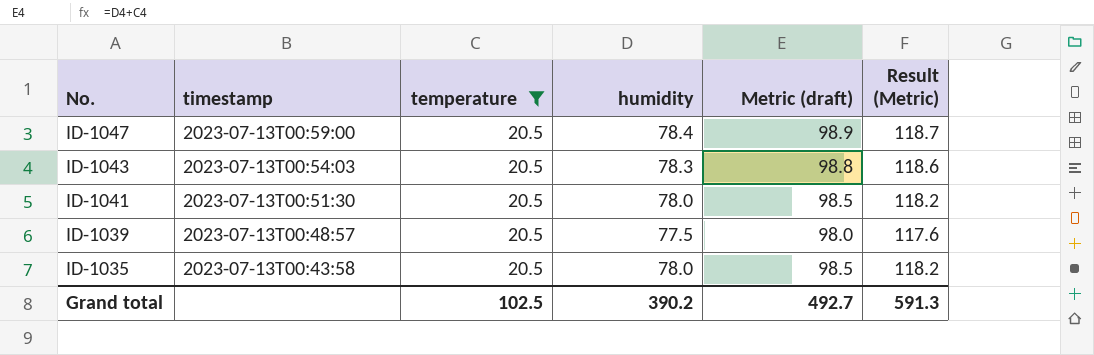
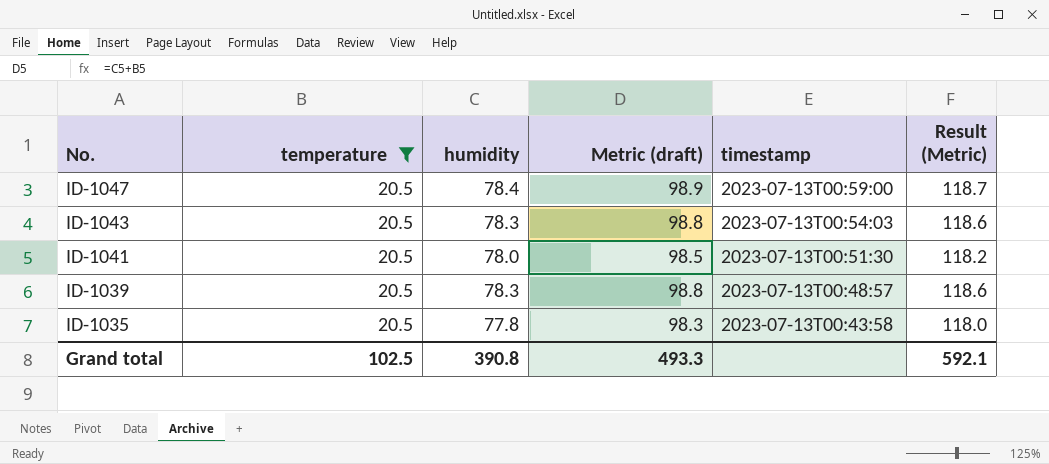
column timestamp | position: 2 -> 5
ID-1039 | humidity: 77.5 -> 78.3
ID-1039 | Metric (draft): 98.0 -> 98.8
ID-1039 | Result (Metric): 117.6 -> 118.6
ID-1035 | humidity: 78.0 -> 77.8
ID-1035 | Metric (draft): 98.5 -> 98.3
ID-1035 | Result (Metric): 118.2 -> 118.0
Grand total | humidity: 390.2 -> 390.8
Grand total | Metric (draft): 492.7 -> 493.3
Grand total | Result (Metric): 591.3 -> 592.1

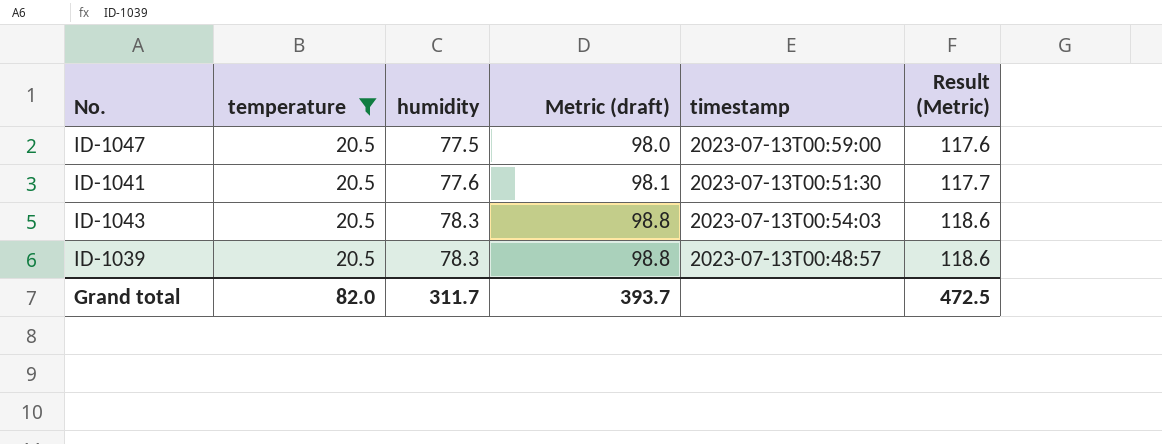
row order: No. descending -> humidity ascending
row ID-1035: 20.5 | 77.8 | 98.3 | 2023-07-13T00:43:58 | 118.0 -> none
ID-1047 | humidity: 78.4 -> 77.5
ID-1047 | Metric (draft): 98.9 -> 98.0
ID-1047 | Result (Metric): 118.7 -> 117.6
ID-1041 | humidity: 78.0 -> 77.6
ID-1041 | Metric (draft): 98.5 -> 98.1
ID-1041 | Result (Metric): 118.2 -> 117.7
Grand total | temperature: 102.5 -> 82.0
Grand total | humidity: 390.8 -> 311.7
Grand total | Metric (draft): 493.3 -> 393.7
Grand total | Result (Metric): 592.1 -> 472.5

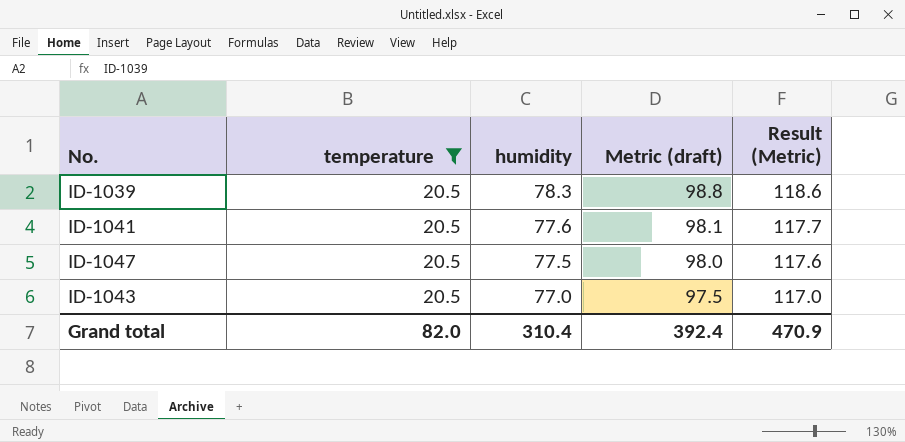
row order: humidity ascending -> humidity descending
column timestamp | position: 5 -> none
ID-1043 | humidity: 78.3 -> 77.0
ID-1043 | Metric (draft): 98.8 -> 97.5
ID-1043 | Result (Metric): 118.6 -> 117.0
Grand total | humidity: 311.7 -> 310.4
Grand total | Metric (draft): 393.7 -> 392.4
Grand total | Result (Metric): 472.5 -> 470.9

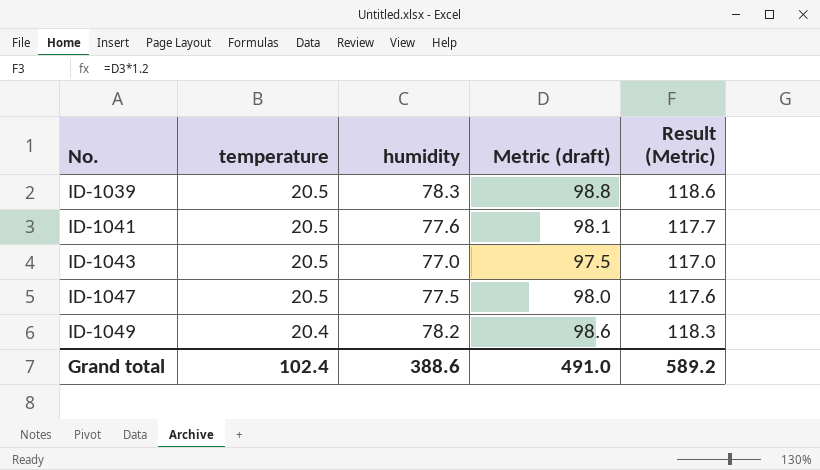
filter: temperature = 20.5 -> none
row order: humidity descending -> No. ascending
Grand total | temperature: 82.0 -> 102.4
Grand total | humidity: 310.4 -> 388.6
Grand total | Metric (draft): 392.4 -> 491.0
Grand total | Result (Metric): 470.9 -> 589.2

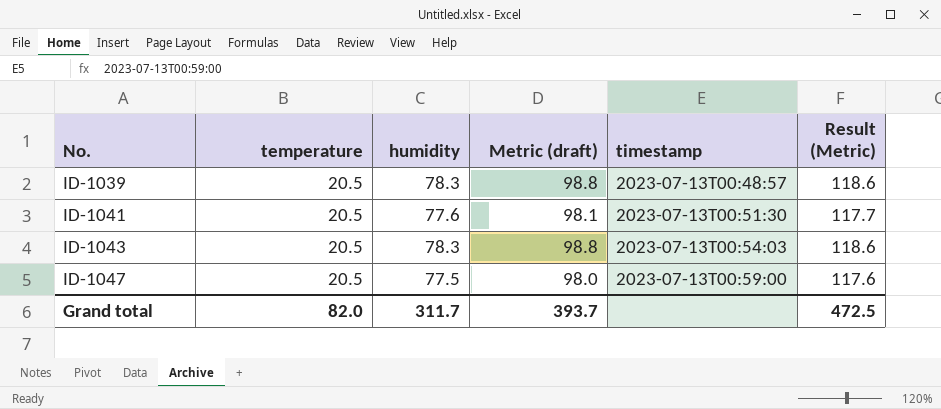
column timestamp | position: none -> 5
row ID-1049: 20.4 | 78.2 | 98.6 | 118.3 -> none
ID-1043 | humidity: 77.0 -> 78.3
ID-1043 | Metric (draft): 97.5 -> 98.8
ID-1043 | Result (Metric): 117.0 -> 118.6
Grand total | temperature: 102.4 -> 82.0
Grand total | humidity: 388.6 -> 311.7
Grand total | Metric (draft): 491.0 -> 393.7
Grand total | Result (Metric): 589.2 -> 472.5

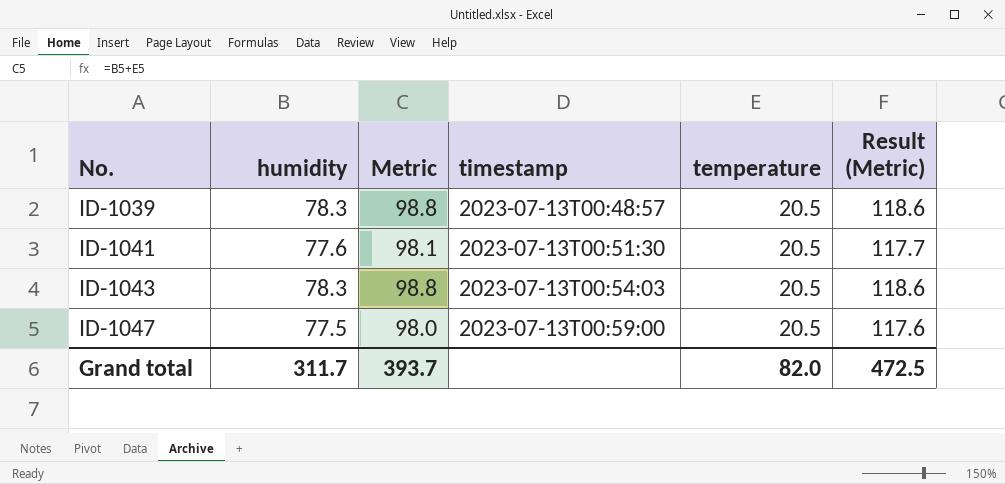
column name: Metric (draft) -> Metric
column temperature | position: 2 -> 5

